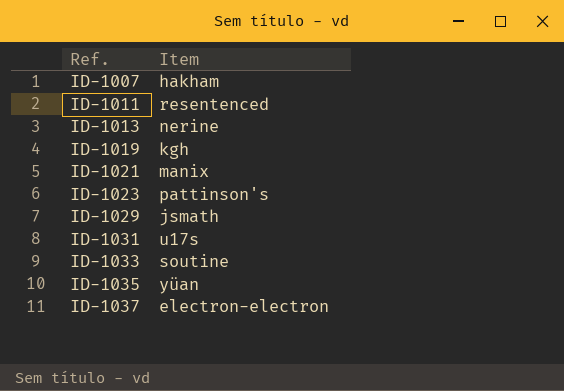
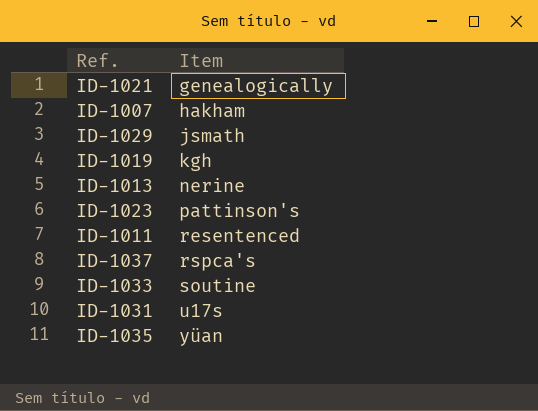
row order: Ref. ascending -> Item ascending
ID-1021 | Item: manix -> genealogically
ID-1037 | Item: electron-electron -> rspca's

